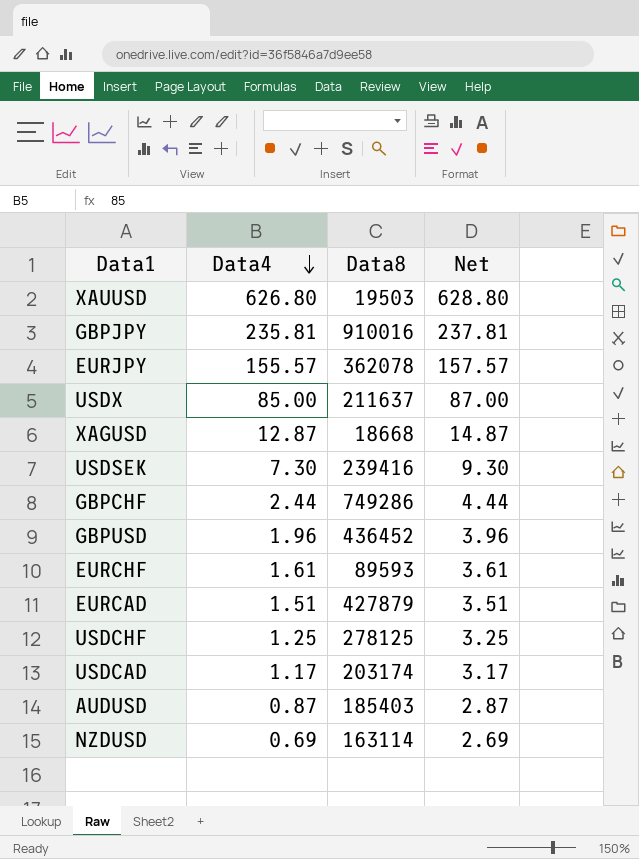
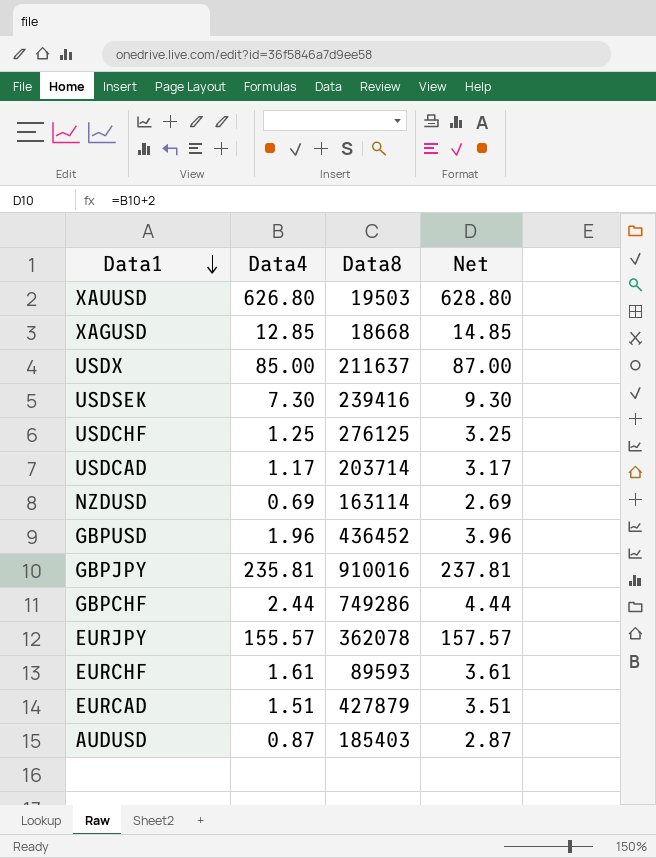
row order: Data4 descending -> Data1 descending
XAGUSD | Data4: 12.87 -> 12.85
XAGUSD | Net: 14.87 -> 14.85
USDCHF | Data8: 278125 -> 276125
USDCAD | Data8: 203174 -> 203714

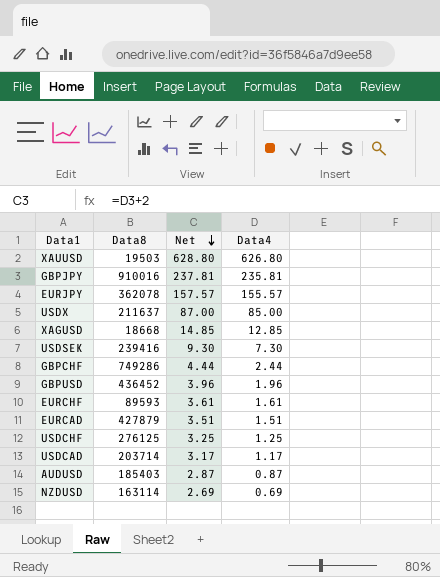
row order: Data1 descending -> Net descending
column Data4 | position: 2 -> 4

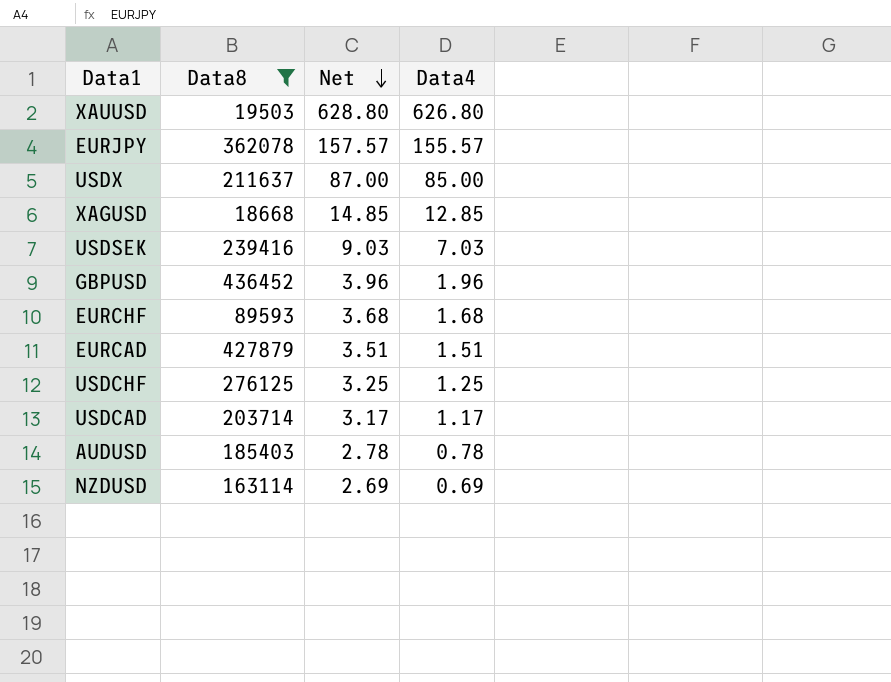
filter: none -> Data8 <= 436452
USDSEK | Net: 9.30 -> 9.03
USDSEK | Data4: 7.30 -> 7.03
EURCHF | Net: 3.61 -> 3.68
EURCHF | Data4: 1.61 -> 1.68
AUDUSD | Net: 2.87 -> 2.78
AUDUSD | Data4: 0.87 -> 0.78

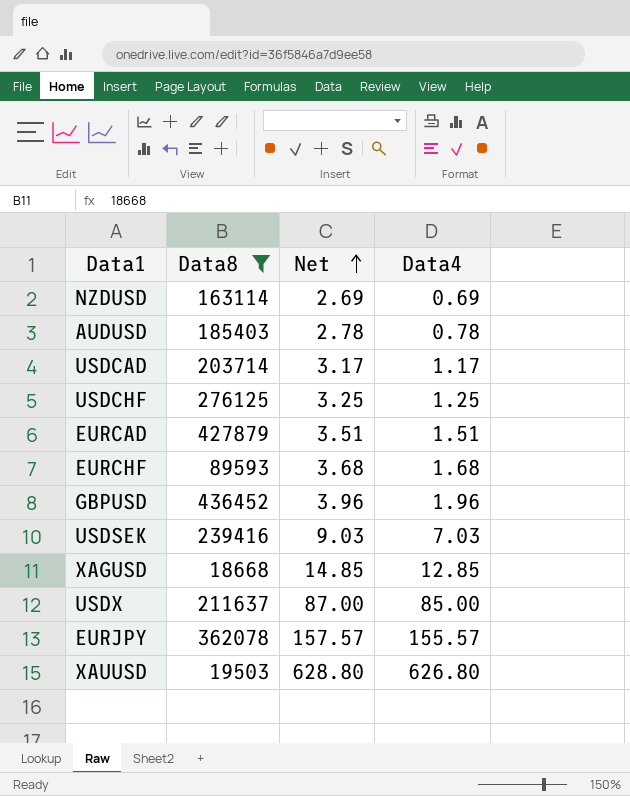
row order: Net descending -> Net ascending

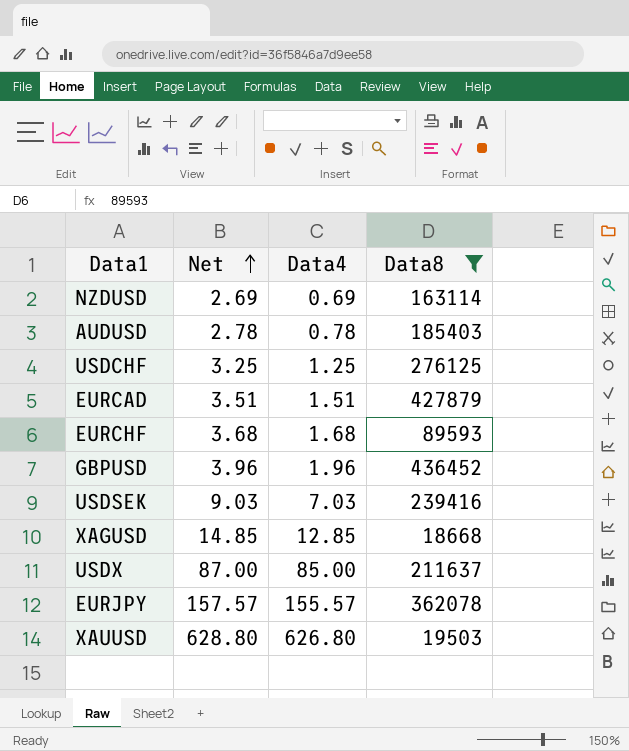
column Data8 | position: 2 -> 4
row USDCAD: 203714 | 3.17 | 1.17 -> none

